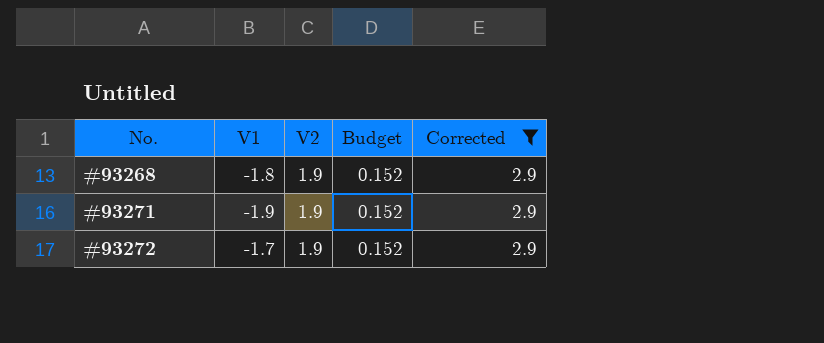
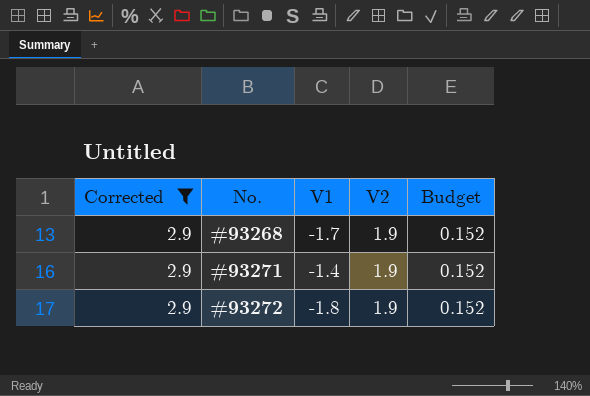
column Corrected | position: 5 -> 1
#93268 | V1: -1.8 -> -1.7
#93271 | V1: -1.9 -> -1.4
#93272 | V1: -1.7 -> -1.8

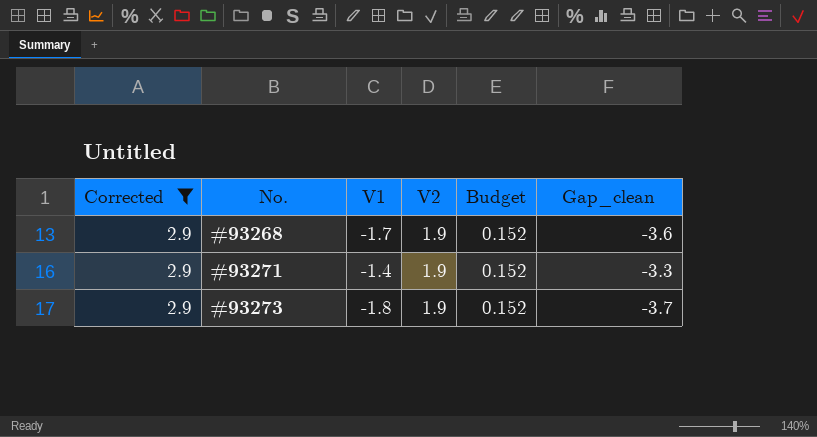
column Gap_clean | formula: none -> [V1] - [V2]
row #93272: 2.9 | -1.8 | 1.9 | 0.152 -> none
row #93273: none -> 2.9 | -1.8 | 1.9 | 0.152 | -3.7

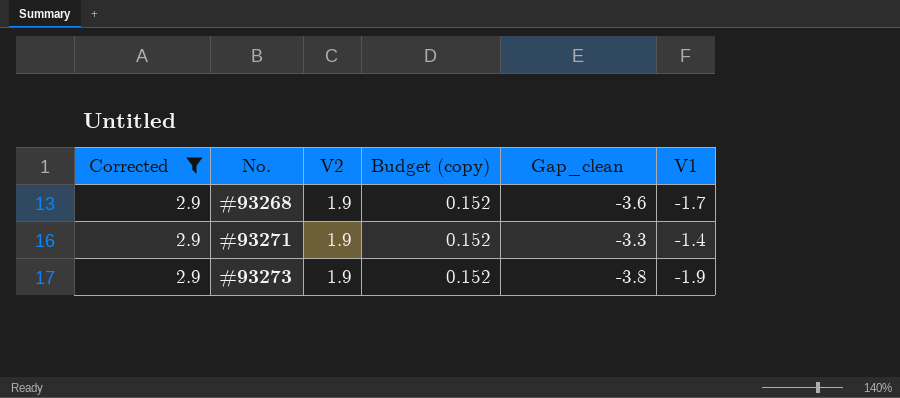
column name: Budget -> Budget (copy)
column V1 | position: 3 -> 6
#93273 | Gap_clean: -3.7 -> -3.8
#93273 | V1: -1.8 -> -1.9

